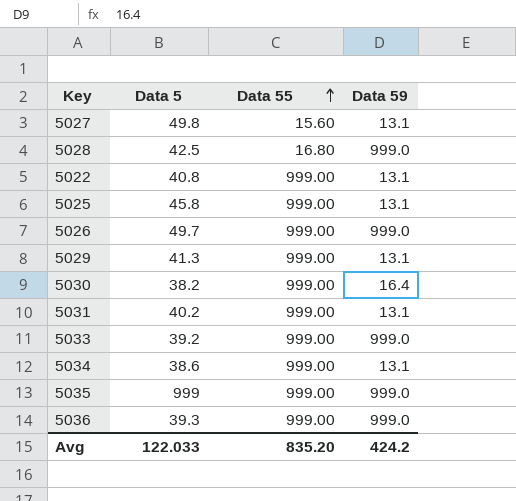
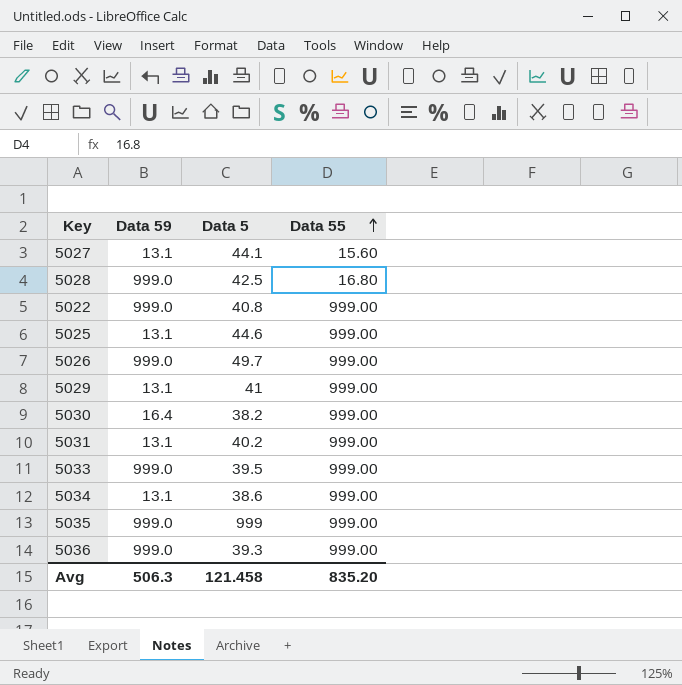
column Data 59 | position: 4 -> 2
5027 | Data 5: 49.8 -> 44.1
5022 | Data 59: 13.1 -> 999.0
5025 | Data 5: 45.8 -> 44.6
5029 | Data 5: 41.3 -> 41
5033 | Data 5: 39.2 -> 39.5
Avg | Data 59: 424.2 -> 506.3
Avg | Data 5: 122.033 -> 121.458

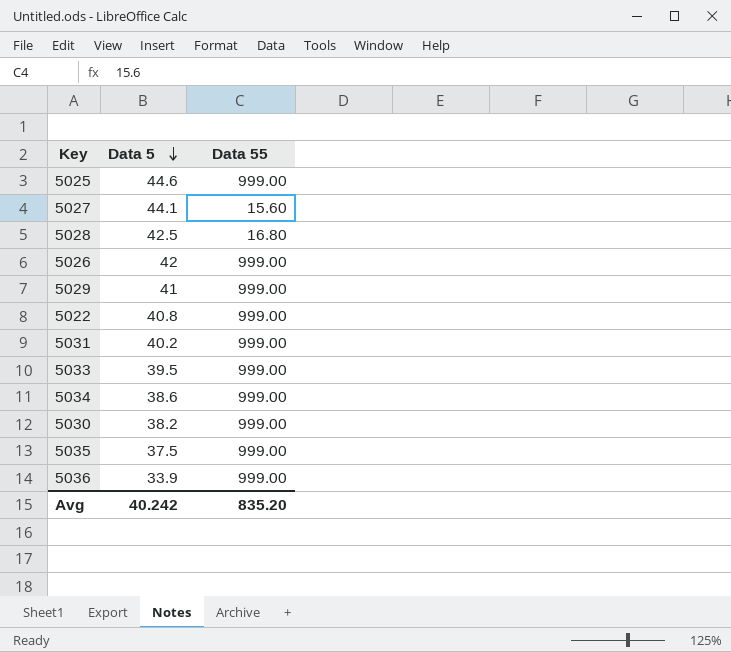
row order: Data 55 ascending -> Data 5 descending
column Data 59 | position: 2 -> none
5026 | Data 5: 49.7 -> 42
5035 | Data 5: 999 -> 37.5
5036 | Data 5: 39.3 -> 33.9
Avg | Data 5: 121.458 -> 40.242

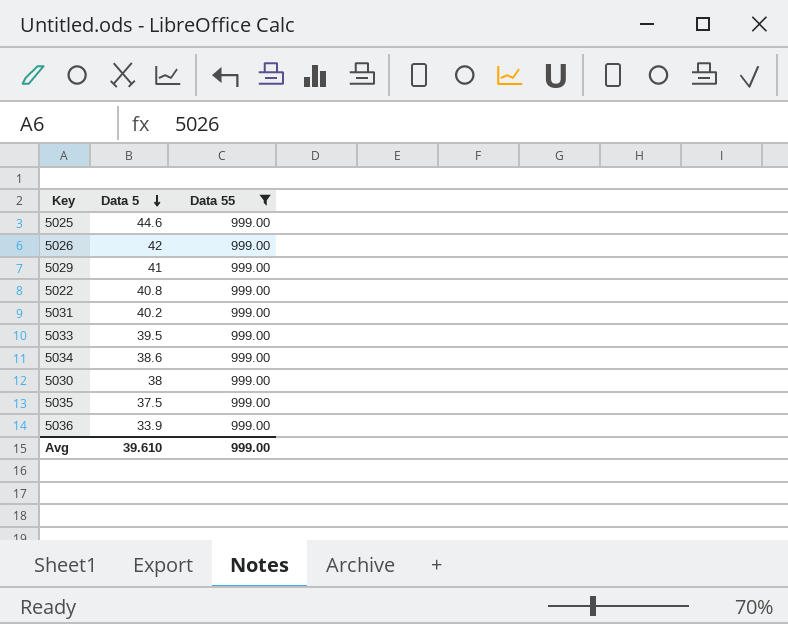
filter: none -> Data 55 = 999.00
5030 | Data 5: 38.2 -> 38
Avg | Data 5: 40.242 -> 39.610
Avg | Data 55: 835.20 -> 999.00

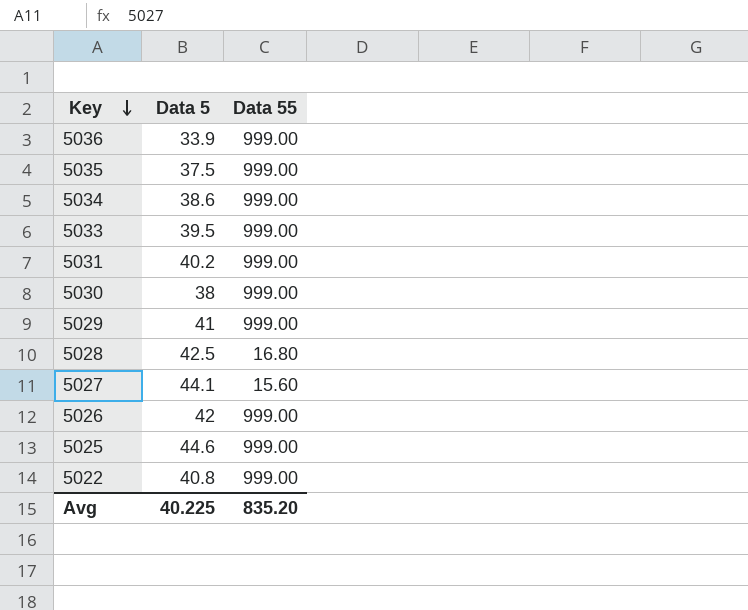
filter: Data 55 = 999.00 -> none
row order: Data 5 descending -> Key descending
Avg | Data 5: 39.610 -> 40.225
Avg | Data 55: 999.00 -> 835.20

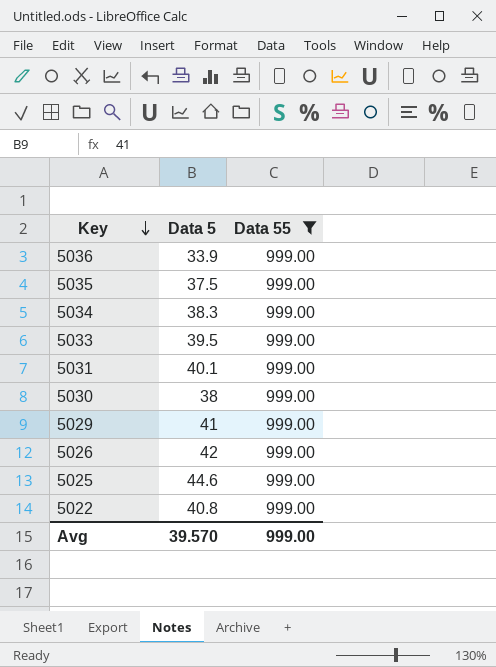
filter: none -> Data 55 = 999.00
5034 | Data 5: 38.6 -> 38.3
5031 | Data 5: 40.2 -> 40.1
Avg | Data 5: 40.225 -> 39.570
Avg | Data 55: 835.20 -> 999.00

